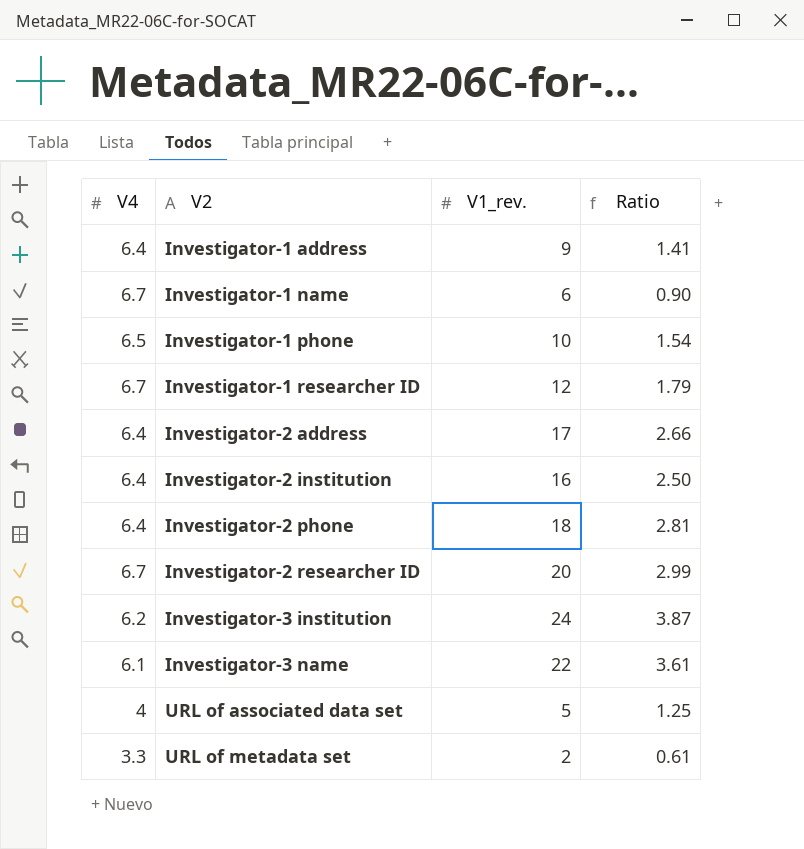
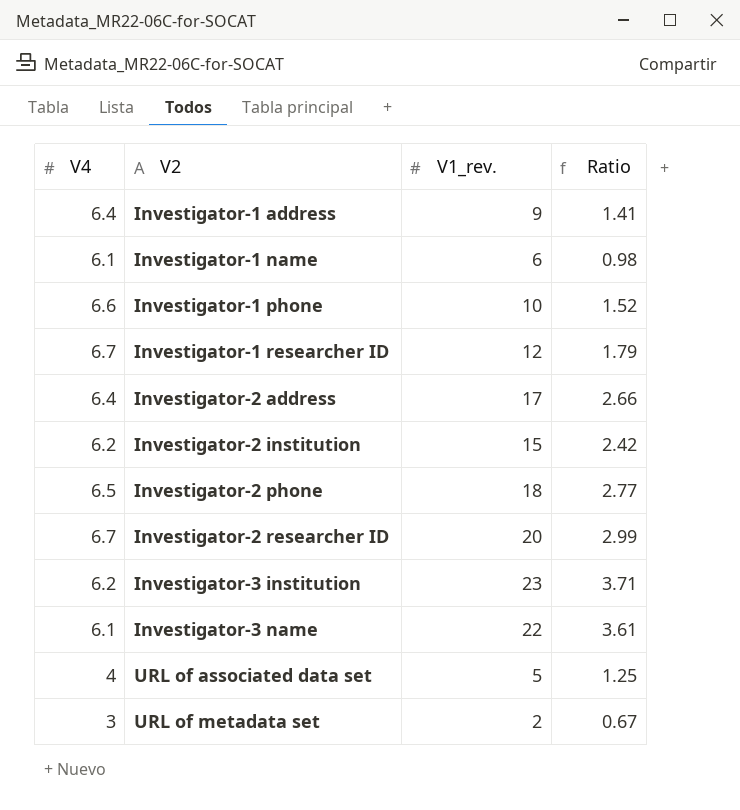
Investigator-1 name | V4: 6.7 -> 6.1
Investigator-1 name | Ratio: 0.90 -> 0.98
Investigator-1 phone | V4: 6.5 -> 6.6
Investigator-1 phone | Ratio: 1.54 -> 1.52
Investigator-2 institution | V4: 6.4 -> 6.2
Investigator-2 institution | V1_rev.: 16 -> 15
Investigator-2 institution | Ratio: 2.50 -> 2.42
Investigator-2 phone | V4: 6.4 -> 6.5
Investigator-2 phone | Ratio: 2.81 -> 2.77
Investigator-3 institution | V1_rev.: 24 -> 23
Investigator-3 institution | Ratio: 3.87 -> 3.71
URL of metadata set | V4: 3.3 -> 3
URL of metadata set | Ratio: 0.61 -> 0.67

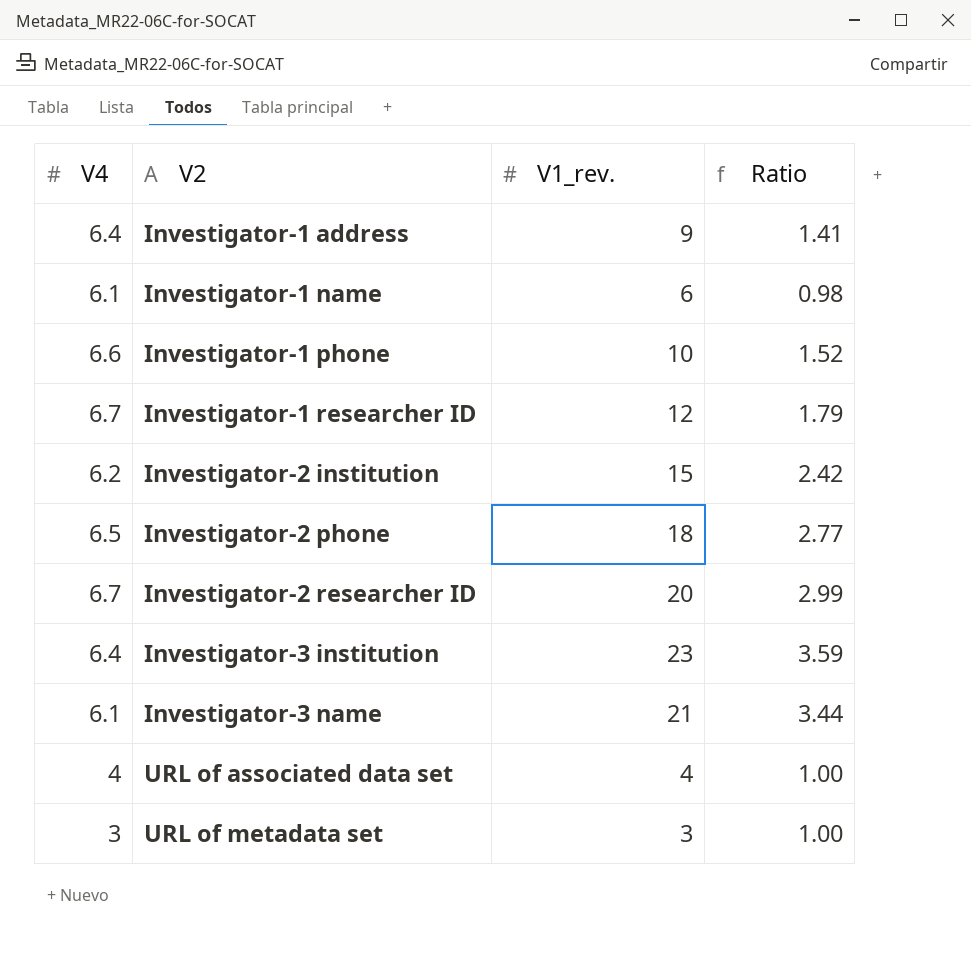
row Investigator-2 address: 6.4 | 17 | 2.66 -> none
Investigator-3 institution | V4: 6.2 -> 6.4
Investigator-3 institution | Ratio: 3.71 -> 3.59
Investigator-3 name | V1_rev.: 22 -> 21
Investigator-3 name | Ratio: 3.61 -> 3.44
URL of associated data set | V1_rev.: 5 -> 4
URL of associated data set | Ratio: 1.25 -> 1.00
URL of metadata set | V1_rev.: 2 -> 3
URL of metadata set | Ratio: 0.67 -> 1.00

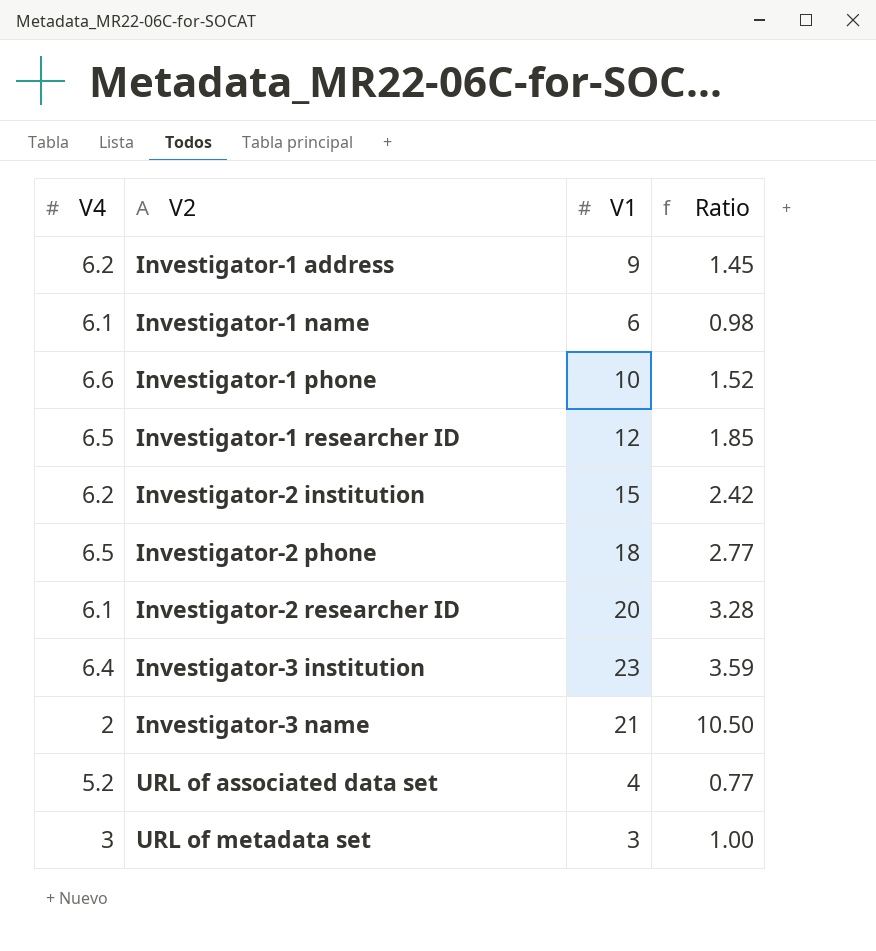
column name: V1_rev. -> V1
Investigator-1 address | V4: 6.4 -> 6.2
Investigator-1 address | Ratio: 1.41 -> 1.45
Investigator-1 researcher ID | V4: 6.7 -> 6.5
Investigator-1 researcher ID | Ratio: 1.79 -> 1.85
Investigator-2 researcher ID | V4: 6.7 -> 6.1
Investigator-2 researcher ID | Ratio: 2.99 -> 3.28
Investigator-3 name | V4: 6.1 -> 2
Investigator-3 name | Ratio: 3.44 -> 10.50
URL of associated data set | V4: 4 -> 5.2
URL of associated data set | Ratio: 1.00 -> 0.77

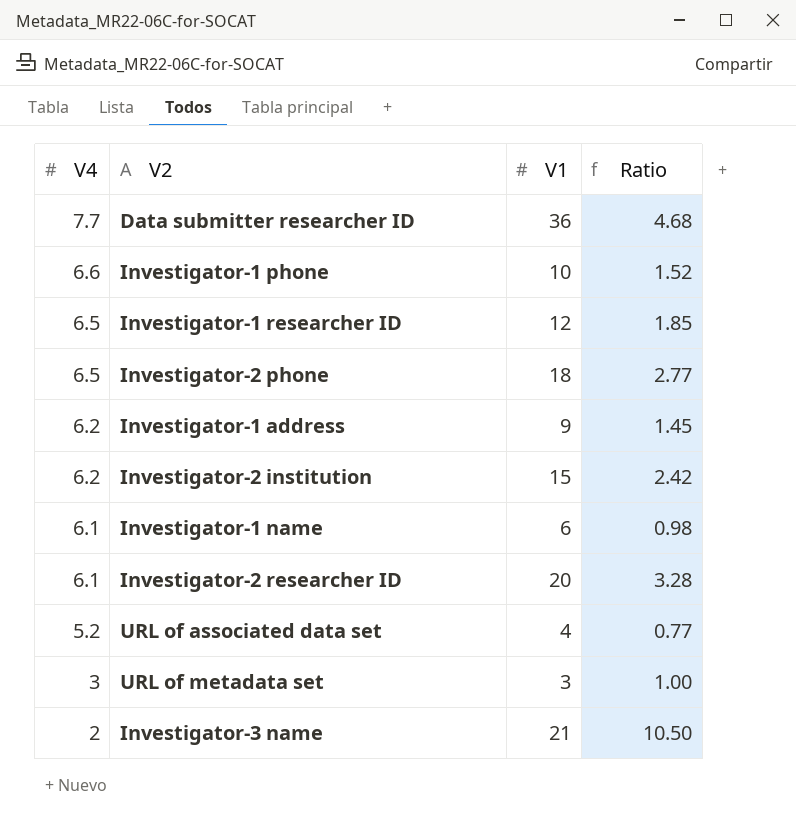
row order: V2 ascending -> V4 descending
row Investigator-3 institution: 6.4 | 23 | 3.59 -> none
row Data submitter researcher ID: none -> 7.7 | 36 | 4.68

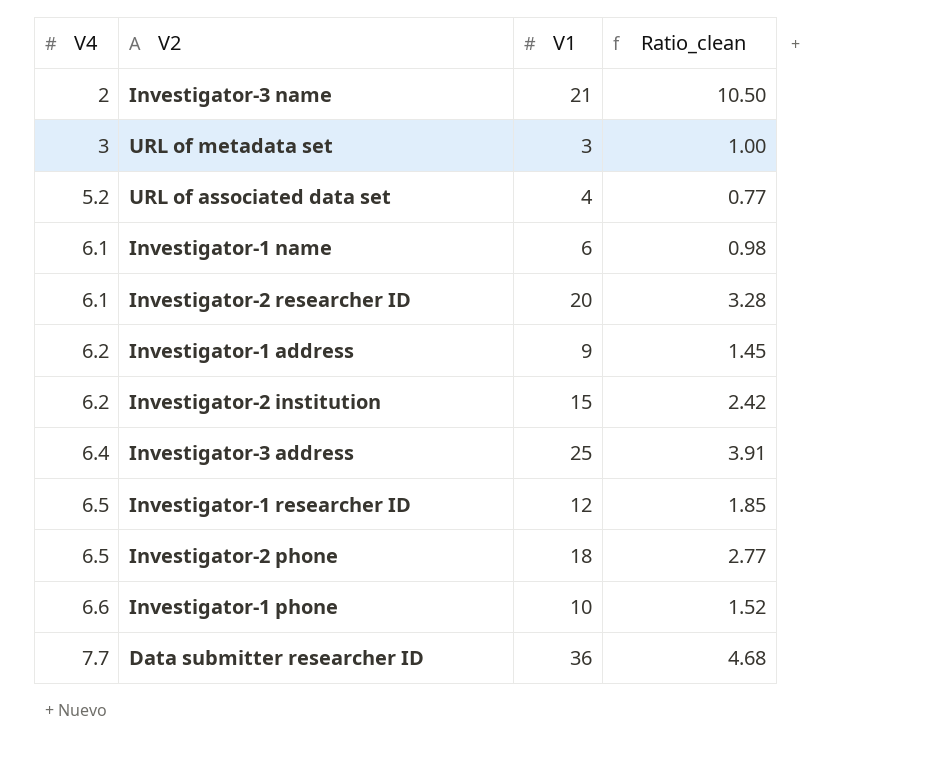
row order: V4 descending -> V4 ascending
column name: Ratio -> Ratio_clean
row Investigator-3 address: none -> 6.4 | 25 | 3.91

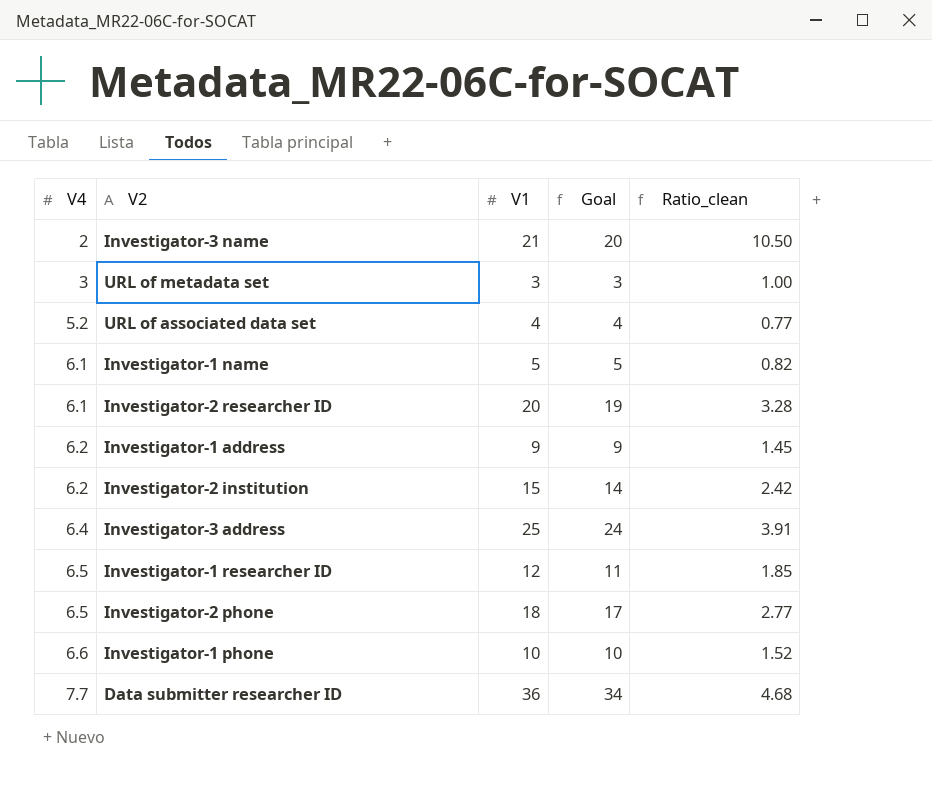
column Goal | formula: none -> [V1] * 0.95
Investigator-1 name | V1: 6 -> 5
Investigator-1 name | Ratio_clean: 0.98 -> 0.82

